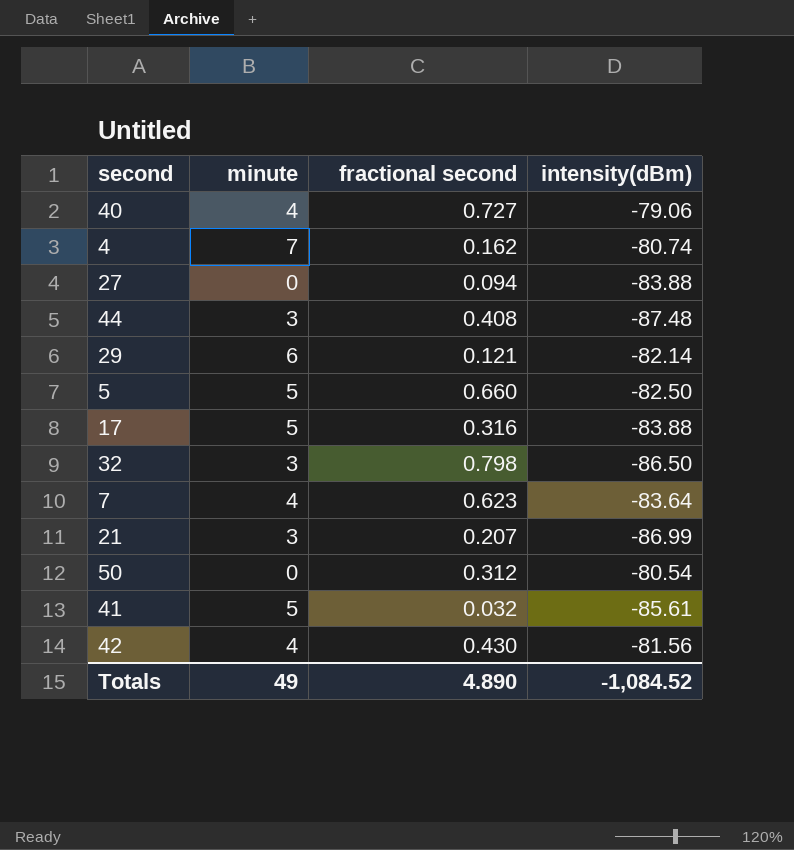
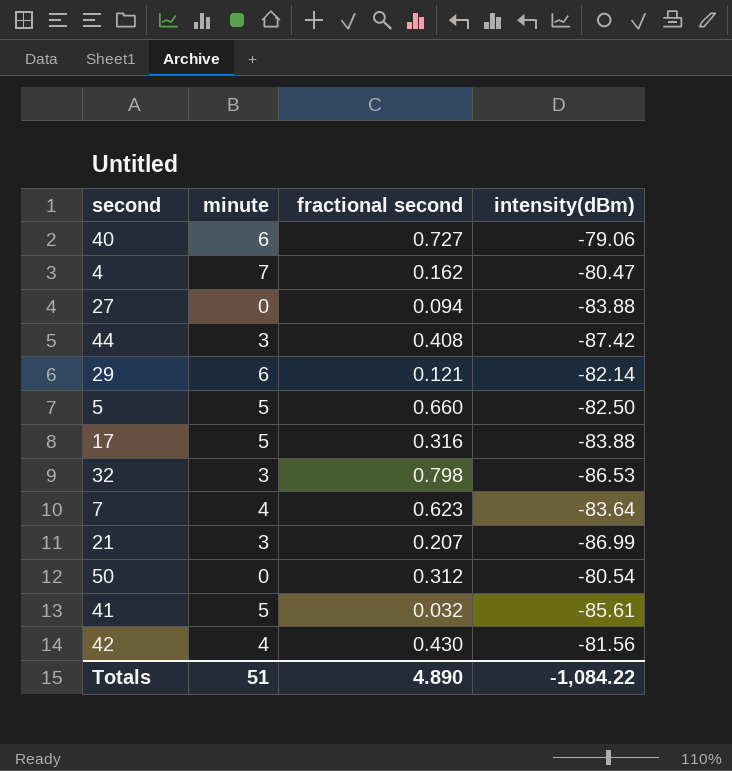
40 | minute: 4 -> 6
4 | intensity(dBm): -80.74 -> -80.47
44 | intensity(dBm): -87.48 -> -87.42
32 | intensity(dBm): -86.50 -> -86.53
Totals | minute: 49 -> 51
Totals | intensity(dBm): -1,084.52 -> -1,084.22

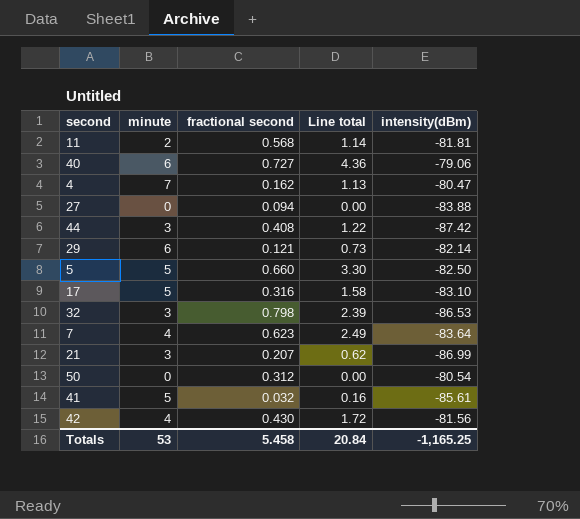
column Line total | formula: none -> [minute] * [fractional second]
row 11: none -> 2 | 0.568 | 1.14 | -81.81
17 | intensity(dBm): -83.88 -> -83.10
Totals | minute: 51 -> 53
Totals | fractional second: 4.890 -> 5.458
Totals | intensity(dBm): -1,084.22 -> -1,165.25

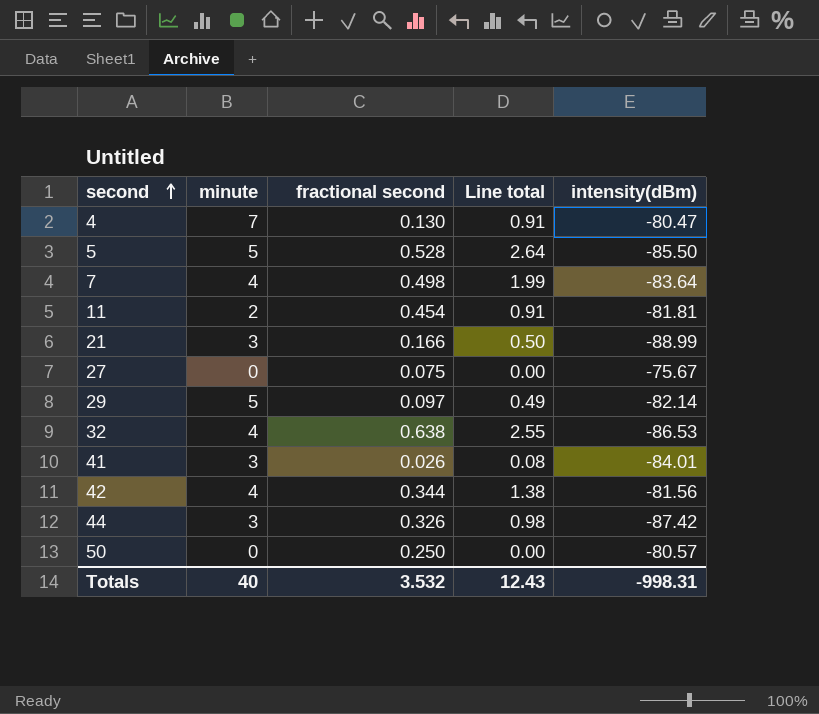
row order: none -> second ascending
row 40: 6 | 0.727 | 4.36 | -79.06 -> none
row 17: 5 | 0.316 | 1.58 | -83.10 -> none
4 | fractional second: 0.162 -> 0.130
4 | Line total: 1.13 -> 0.91
5 | fractional second: 0.660 -> 0.528
5 | Line total: 3.30 -> 2.64
5 | intensity(dBm): -82.50 -> -85.50
7 | fractional second: 0.623 -> 0.498
7 | Line total: 2.49 -> 1.99
11 | fractional second: 0.568 -> 0.454
11 | Line total: 1.14 -> 0.91
21 | fractional second: 0.207 -> 0.166
21 | Line total: 0.62 -> 0.50
21 | intensity(dBm): -86.99 -> -88.99
27 | fractional second: 0.094 -> 0.075
27 | intensity(dBm): -83.88 -> -75.67
29 | minute: 6 -> 5
29 | fractional second: 0.121 -> 0.097
29 | Line total: 0.73 -> 0.49
32 | minute: 3 -> 4
32 | fractional second: 0.798 -> 0.638
32 | Line total: 2.39 -> 2.55
41 | minute: 5 -> 3
41 | fractional second: 0.032 -> 0.026
41 | Line total: 0.16 -> 0.08
41 | intensity(dBm): -85.61 -> -84.01
42 | fractional second: 0.430 -> 0.344
42 | Line total: 1.72 -> 1.38
44 | fractional second: 0.408 -> 0.326
44 | Line total: 1.22 -> 0.98
50 | fractional second: 0.312 -> 0.250
50 | intensity(dBm): -80.54 -> -80.57
Totals | minute: 53 -> 40
Totals | fractional second: 5.458 -> 3.532
Totals | Line total: 20.84 -> 12.43
Totals | intensity(dBm): -1,165.25 -> -998.31

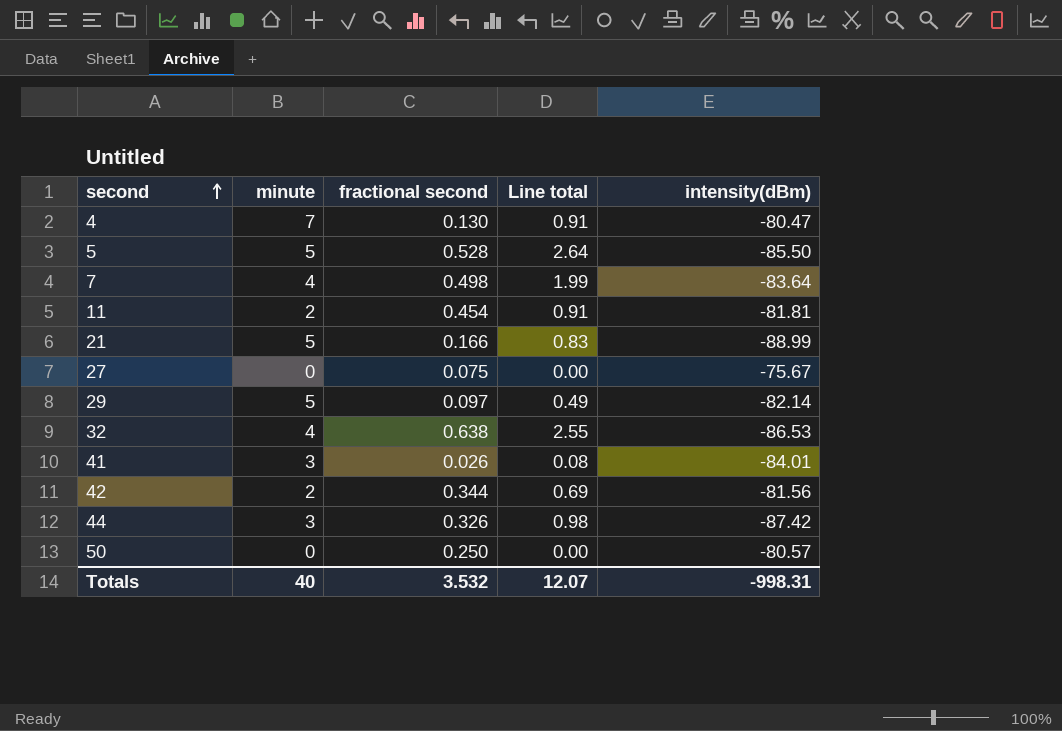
21 | minute: 3 -> 5
21 | Line total: 0.50 -> 0.83
42 | minute: 4 -> 2
42 | Line total: 1.38 -> 0.69
Totals | Line total: 12.43 -> 12.07

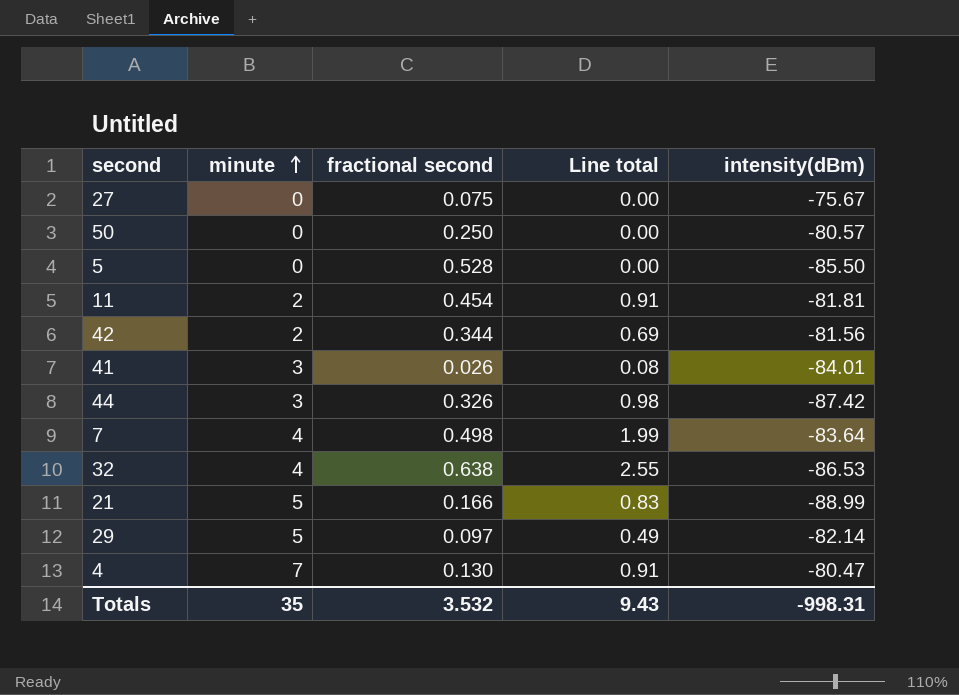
row order: second ascending -> minute ascending
5 | minute: 5 -> 0
5 | Line total: 2.64 -> 0.00
Totals | minute: 40 -> 35
Totals | Line total: 12.07 -> 9.43

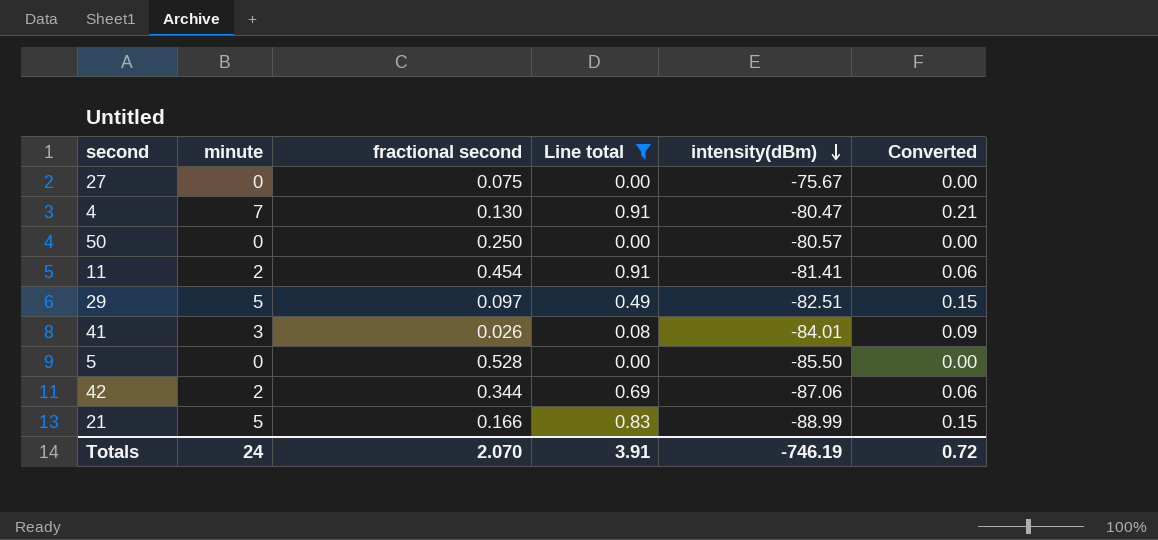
filter: none -> Line total <= 0.91
row order: minute ascending -> intensity(dBm) descending
column Converted | formula: none -> [minute] * 0.03
11 | intensity(dBm): -81.81 -> -81.41
29 | intensity(dBm): -82.14 -> -82.51
42 | intensity(dBm): -81.56 -> -87.06
Totals | minute: 35 -> 24
Totals | fractional second: 3.532 -> 2.070
Totals | Line total: 9.43 -> 3.91
Totals | intensity(dBm): -998.31 -> -746.19

